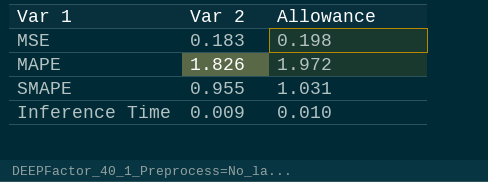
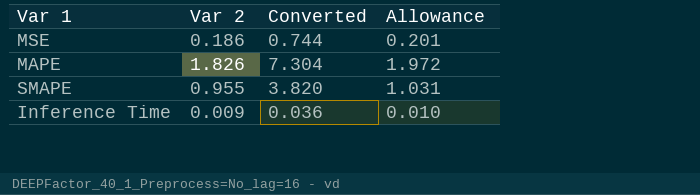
column Converted | formula: none -> [Var 2] * 4
MSE | Var 2: 0.183 -> 0.186
MSE | Allowance: 0.198 -> 0.201

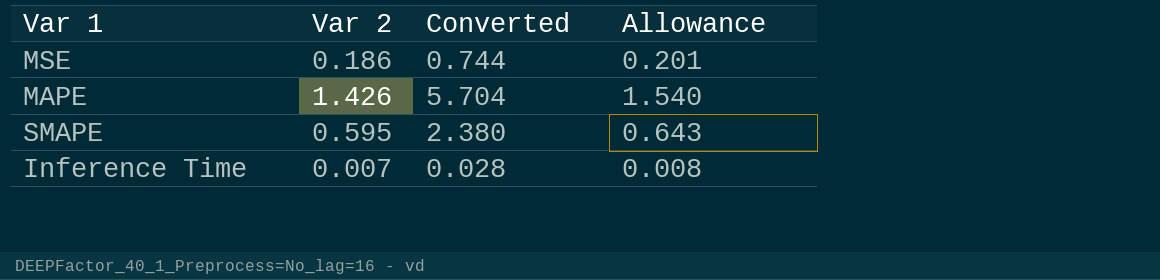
MAPE | Var 2: 1.826 -> 1.426
MAPE | Converted: 7.304 -> 5.704
MAPE | Allowance: 1.972 -> 1.540
SMAPE | Var 2: 0.955 -> 0.595
SMAPE | Converted: 3.820 -> 2.380
SMAPE | Allowance: 1.031 -> 0.643
Inference Time | Var 2: 0.009 -> 0.007
Inference Time | Converted: 0.036 -> 0.028
Inference Time | Allowance: 0.010 -> 0.008

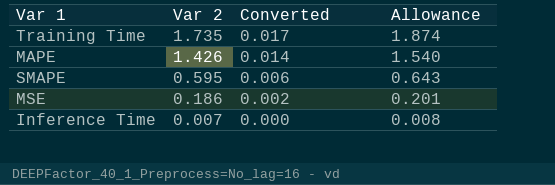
row order: none -> Var 2 descending
column Converted | formula: [Var 2] * 4 -> [Var 2] * 0.01
row Training Time: none -> 1.735 | 0.017 | 1.874

